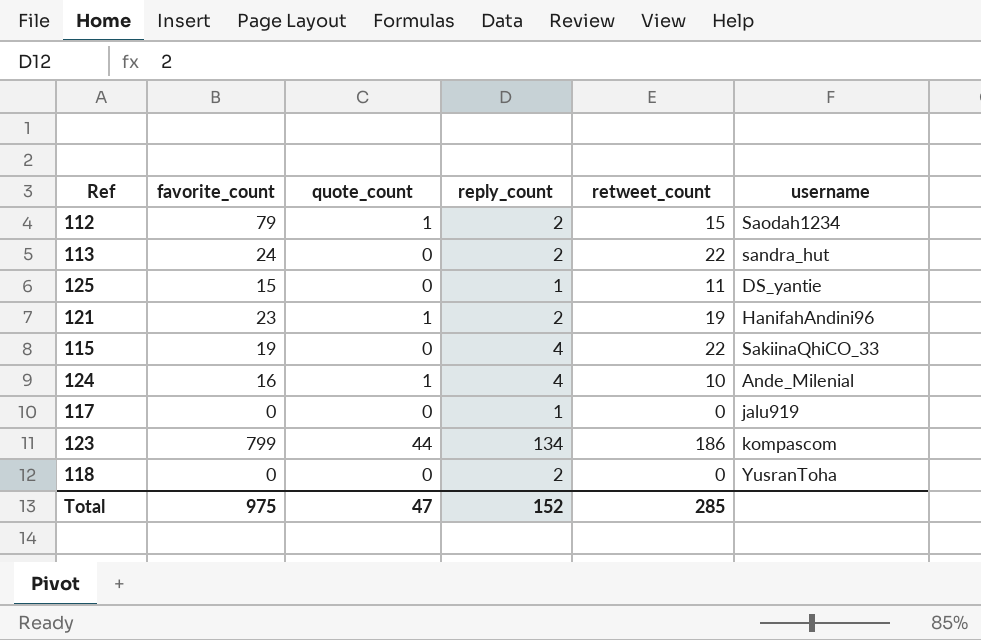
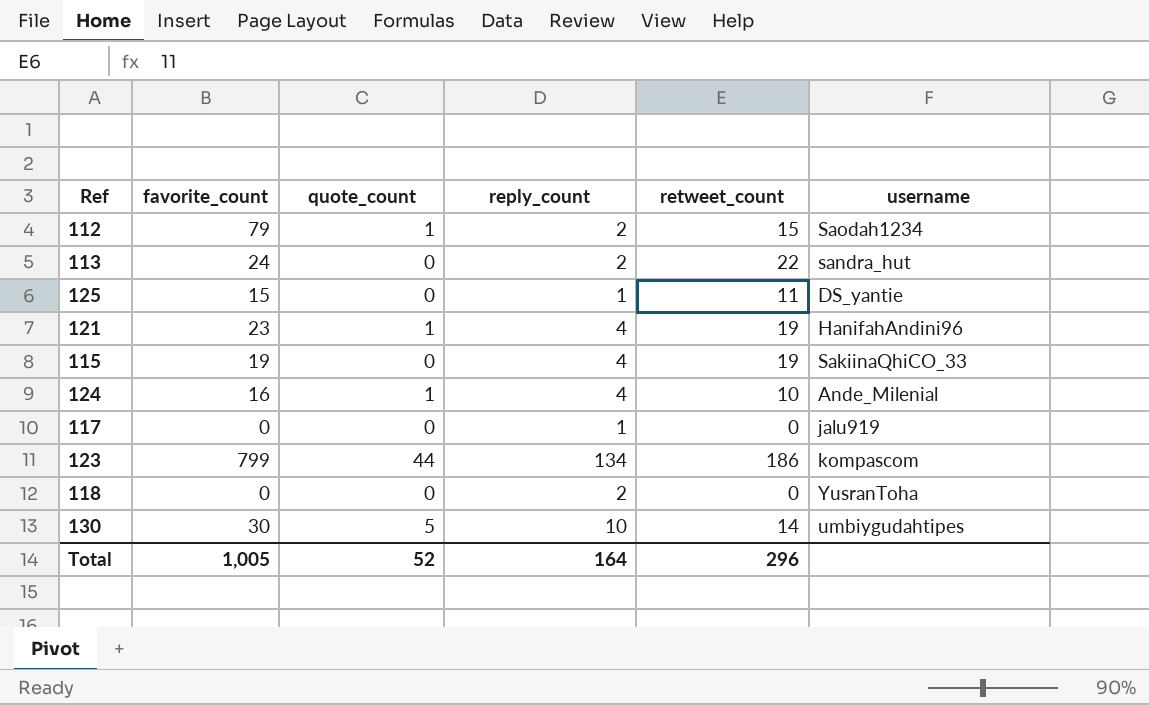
121 | reply_count: 2 -> 4
115 | retweet_count: 22 -> 19
row 130: none -> 30 | 5 | 10 | 14 | umbiygudahtipes
Total | favorite_count: 975 -> 1,005
Total | quote_count: 47 -> 52
Total | reply_count: 152 -> 164
Total | retweet_count: 285 -> 296

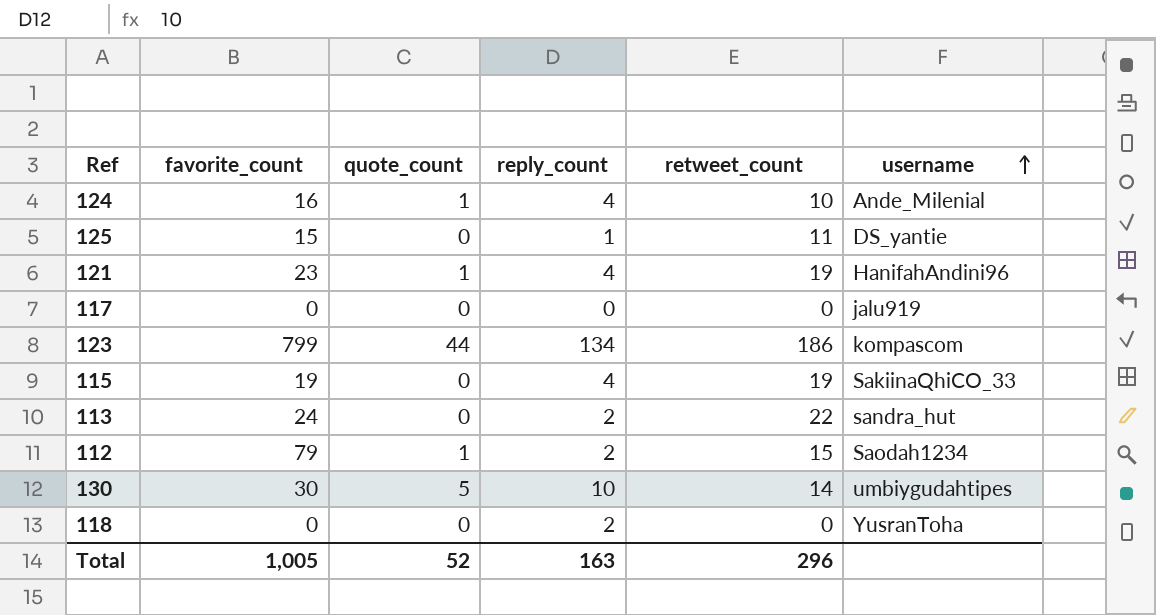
row order: none -> username ascending
117 | reply_count: 1 -> 0
Total | reply_count: 164 -> 163

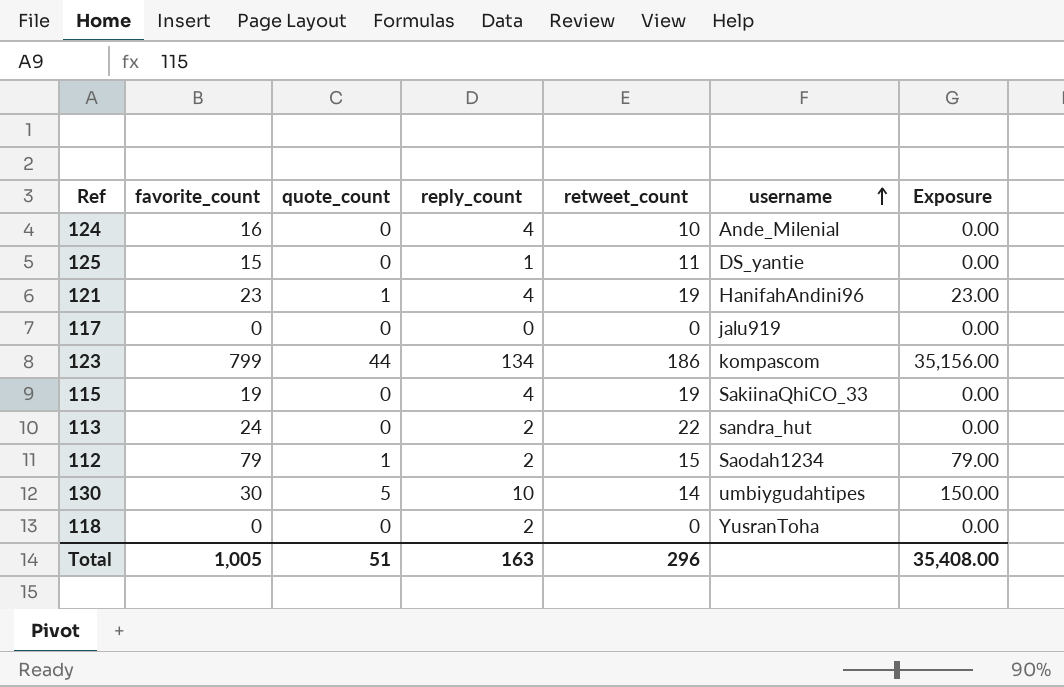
column Exposure | formula: none -> [favorite_count] * [quote_count]
124 | quote_count: 1 -> 0
Total | quote_count: 52 -> 51

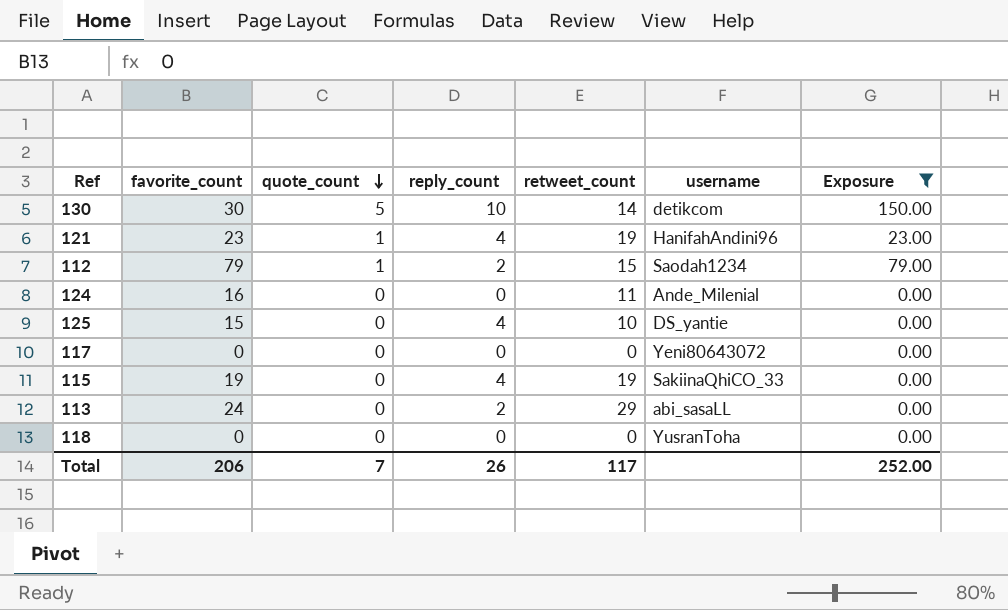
filter: none -> Exposure != 35,156.00
row order: username ascending -> quote_count descending
130 | username: umbiygudahtipes -> detikcom
124 | reply_count: 4 -> 0
124 | retweet_count: 10 -> 11
125 | reply_count: 1 -> 4
125 | retweet_count: 11 -> 10
117 | username: jalu919 -> Yeni80643072
113 | retweet_count: 22 -> 29
113 | username: sandra_hut -> abi_sasaLL
118 | reply_count: 2 -> 0
Total | favorite_count: 1,005 -> 206
Total | quote_count: 51 -> 7
Total | reply_count: 163 -> 26
Total | retweet_count: 296 -> 117
Total | Exposure: 35,408.00 -> 252.00

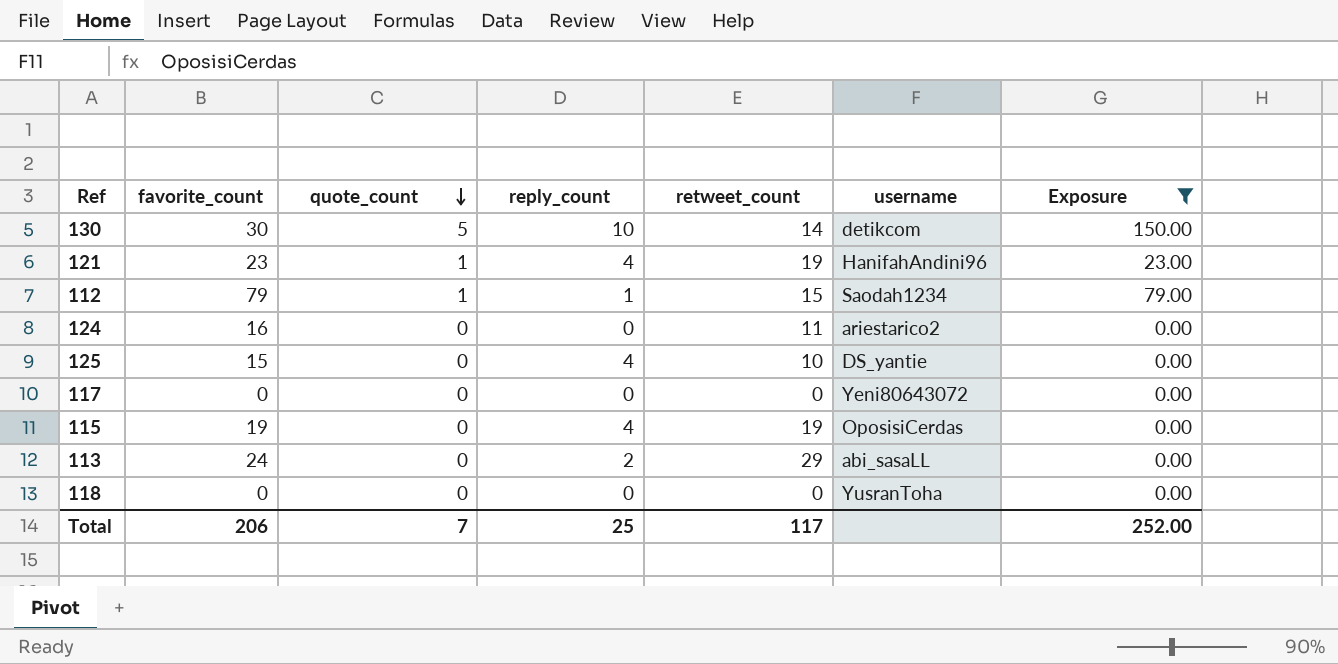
112 | reply_count: 2 -> 1
124 | username: Ande_Milenial -> ariestarico2
115 | username: SakiinaQhiCO_33 -> OposisiCerdas
Total | reply_count: 26 -> 25

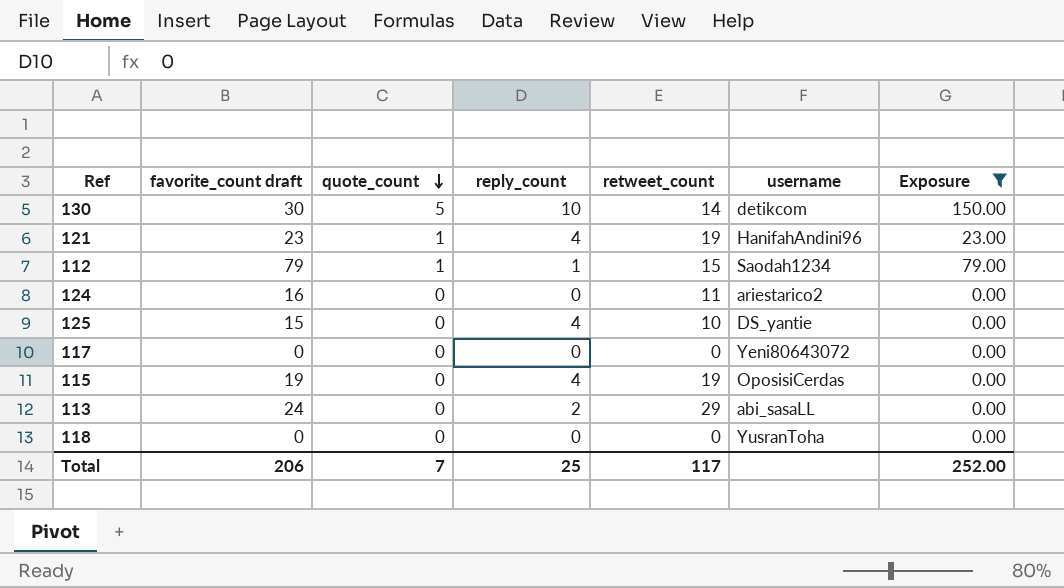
column name: favorite_count -> favorite_count draft

